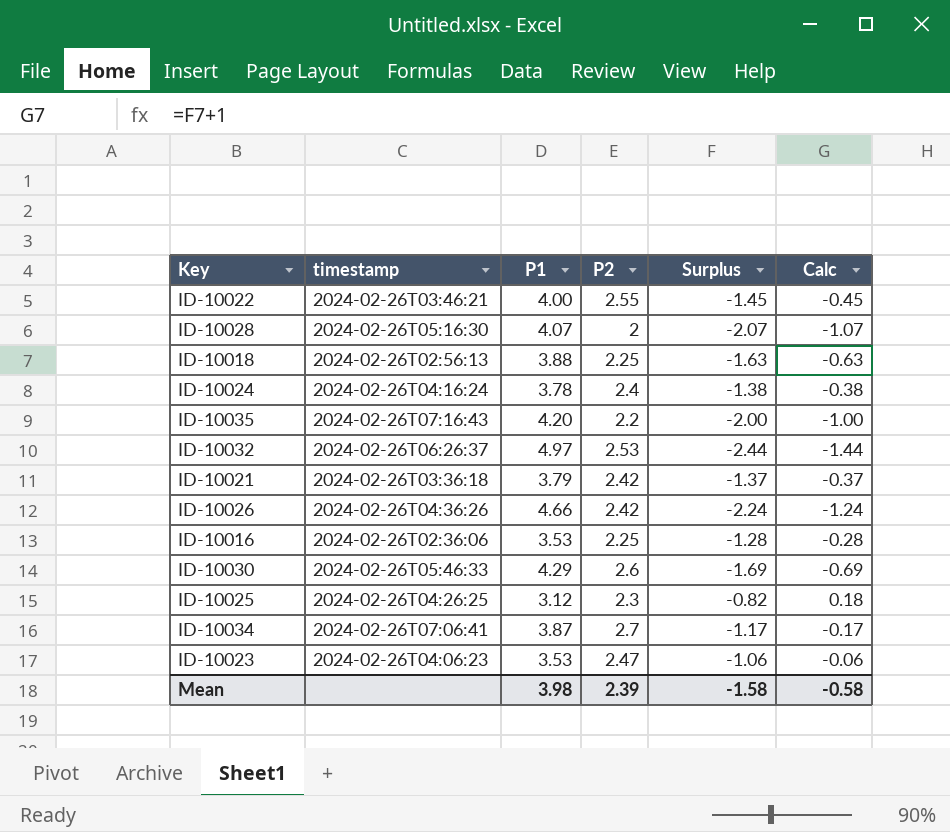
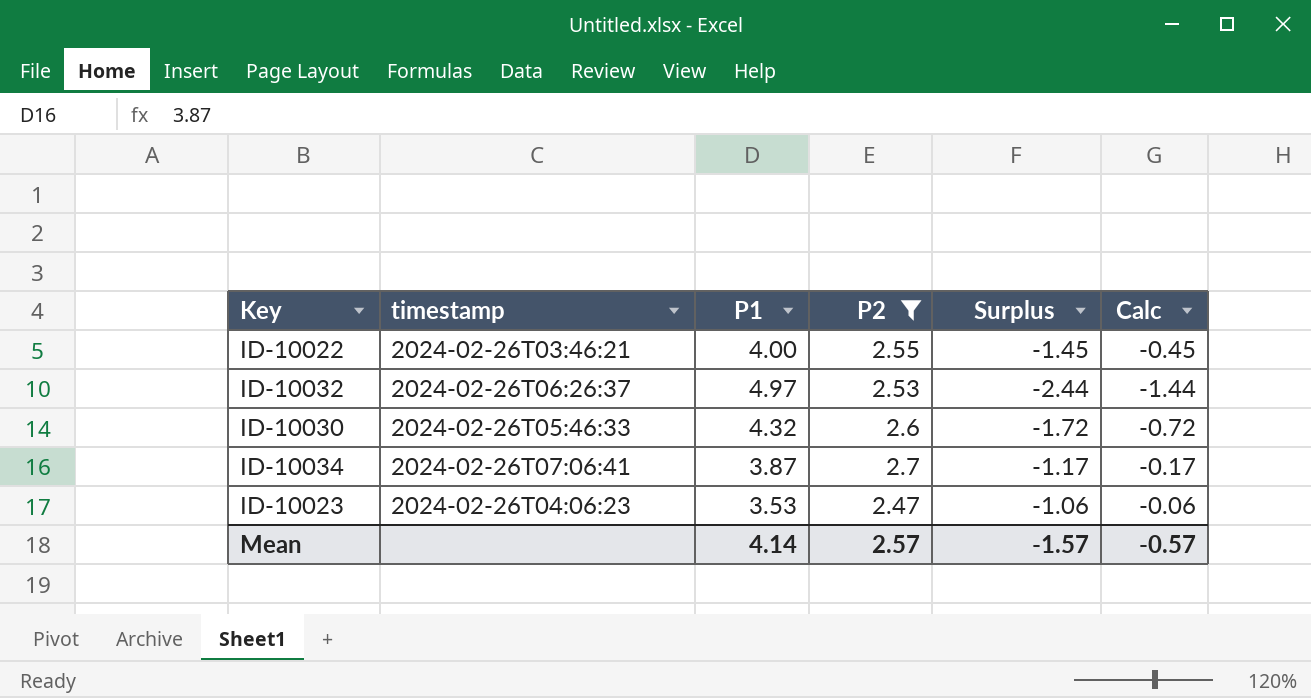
filter: none -> P2 >= 2.47
ID-10030 | P1: 4.29 -> 4.32
ID-10030 | Surplus: -1.69 -> -1.72
ID-10030 | Calc: -0.69 -> -0.72
Mean | P1: 3.98 -> 4.14
Mean | P2: 2.39 -> 2.57
Mean | Surplus: -1.58 -> -1.57
Mean | Calc: -0.58 -> -0.57

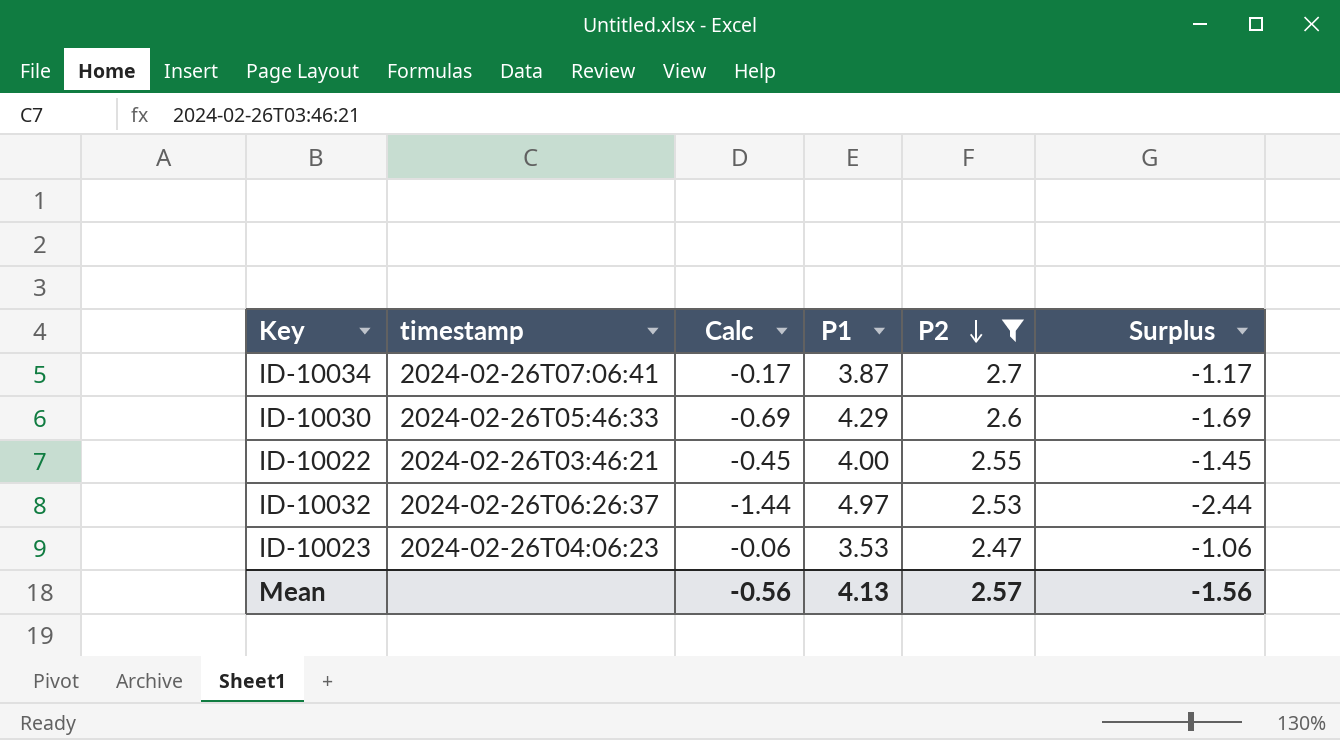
row order: none -> P2 descending
column Calc | position: 6 -> 3
ID-10030 | Calc: -0.72 -> -0.69
ID-10030 | P1: 4.32 -> 4.29
ID-10030 | Surplus: -1.72 -> -1.69
Mean | Calc: -0.57 -> -0.56
Mean | P1: 4.14 -> 4.13
Mean | Surplus: -1.57 -> -1.56

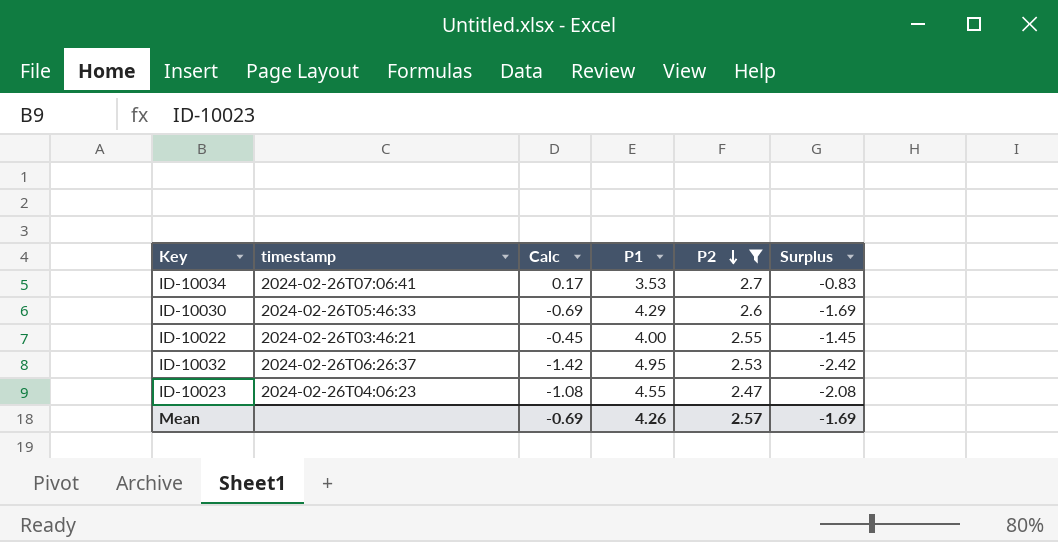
ID-10034 | Calc: -0.17 -> 0.17
ID-10034 | P1: 3.87 -> 3.53
ID-10034 | Surplus: -1.17 -> -0.83
ID-10032 | Calc: -1.44 -> -1.42
ID-10032 | P1: 4.97 -> 4.95
ID-10032 | Surplus: -2.44 -> -2.42
ID-10023 | Calc: -0.06 -> -1.08
ID-10023 | P1: 3.53 -> 4.55
ID-10023 | Surplus: -1.06 -> -2.08
Mean | Calc: -0.56 -> -0.69
Mean | P1: 4.13 -> 4.26
Mean | Surplus: -1.56 -> -1.69

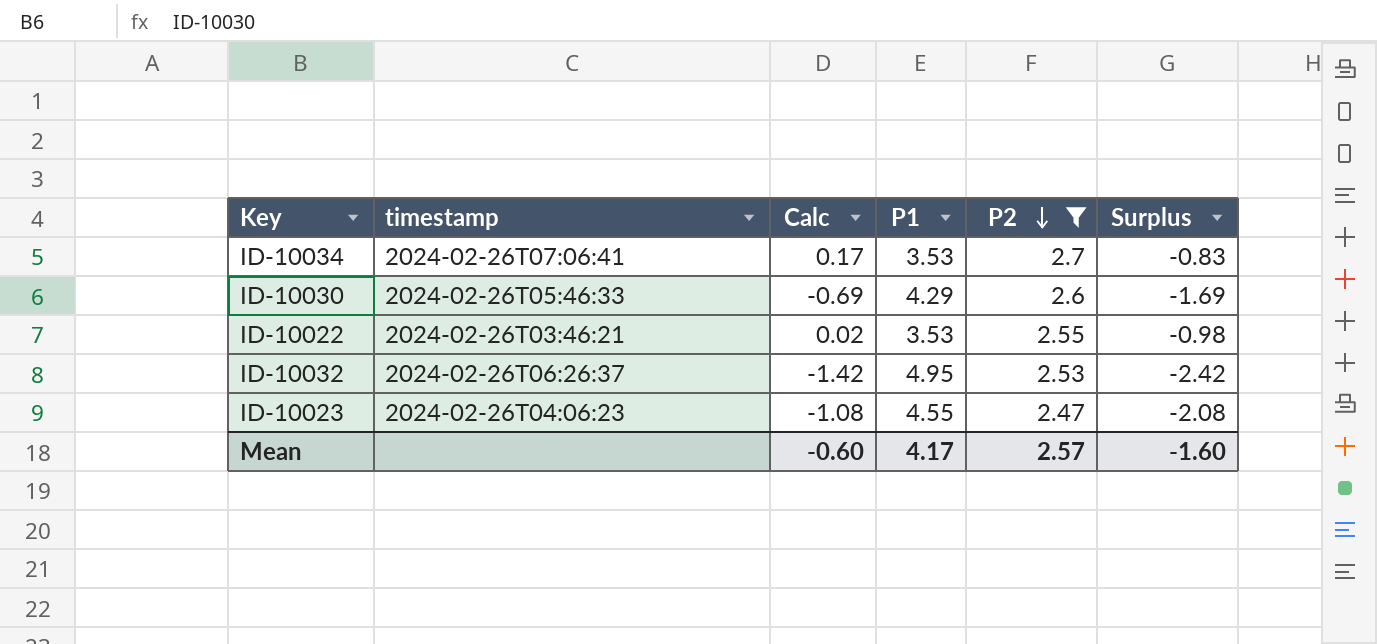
ID-10022 | Calc: -0.45 -> 0.02
ID-10022 | P1: 4.00 -> 3.53
ID-10022 | Surplus: -1.45 -> -0.98
Mean | Calc: -0.69 -> -0.60
Mean | P1: 4.26 -> 4.17
Mean | Surplus: -1.69 -> -1.60

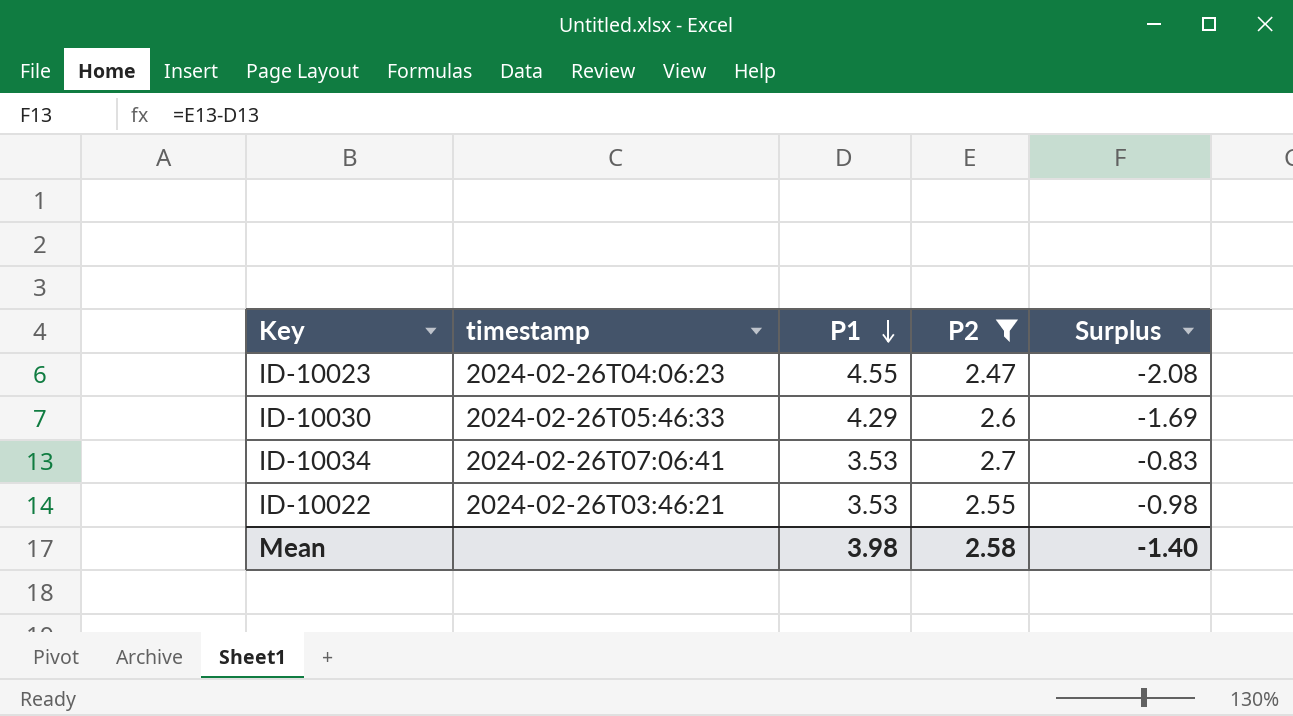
row order: P2 descending -> P1 descending
column Calc | formula: [Surplus] + 1 -> none
row ID-10032: 2024-02-26T06:26:37 | -1.42 | 4.95 | 2.53 | -2.42 -> none
Mean | P1: 4.17 -> 3.98
Mean | P2: 2.57 -> 2.58
Mean | Surplus: -1.60 -> -1.40

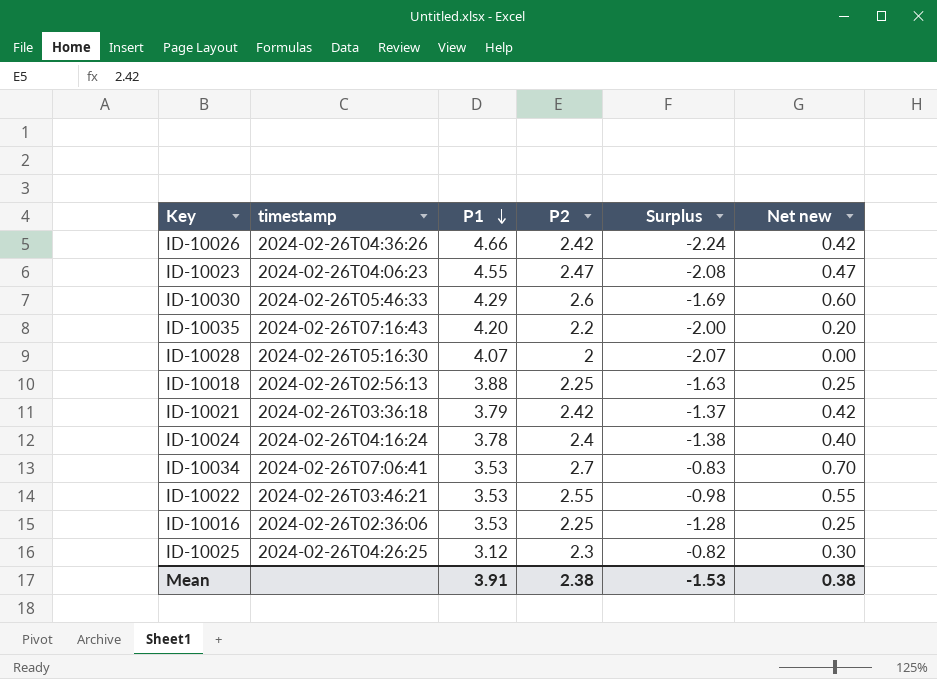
filter: P2 >= 2.47 -> none
column Net new | formula: none -> [P2] - 2
Mean | P1: 3.98 -> 3.91
Mean | P2: 2.58 -> 2.38
Mean | Surplus: -1.40 -> -1.53

